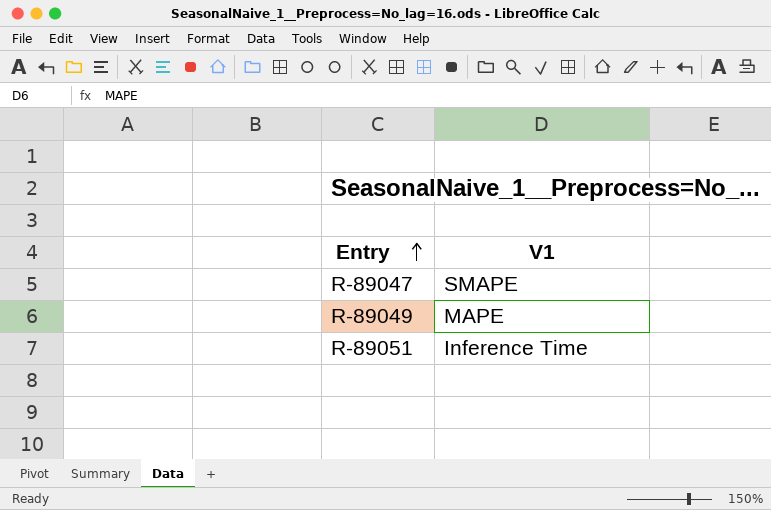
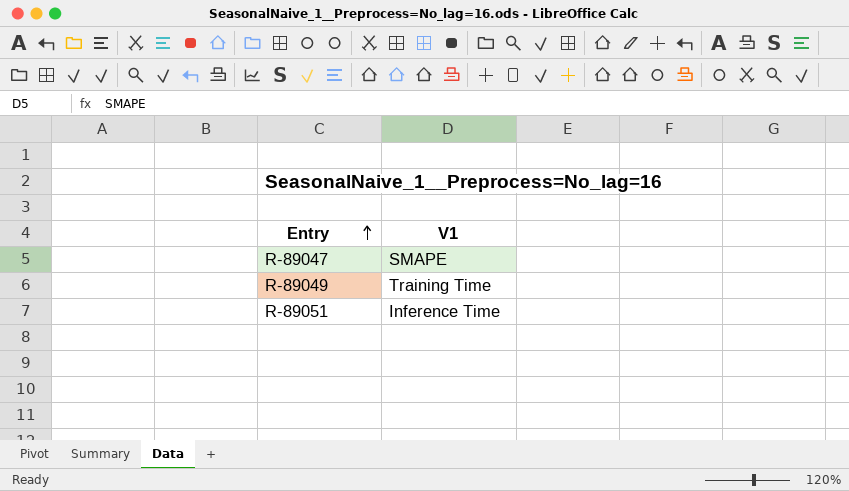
R-89049 | V1: MAPE -> Training Time

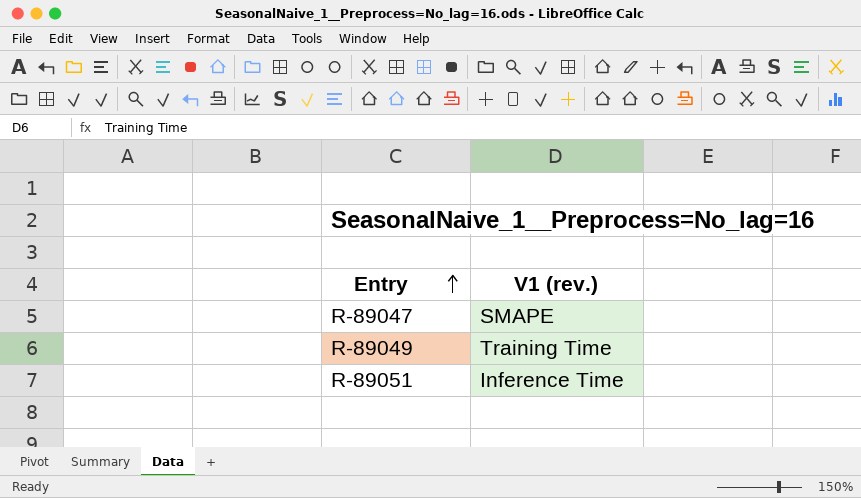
column name: V1 -> V1 (rev.)

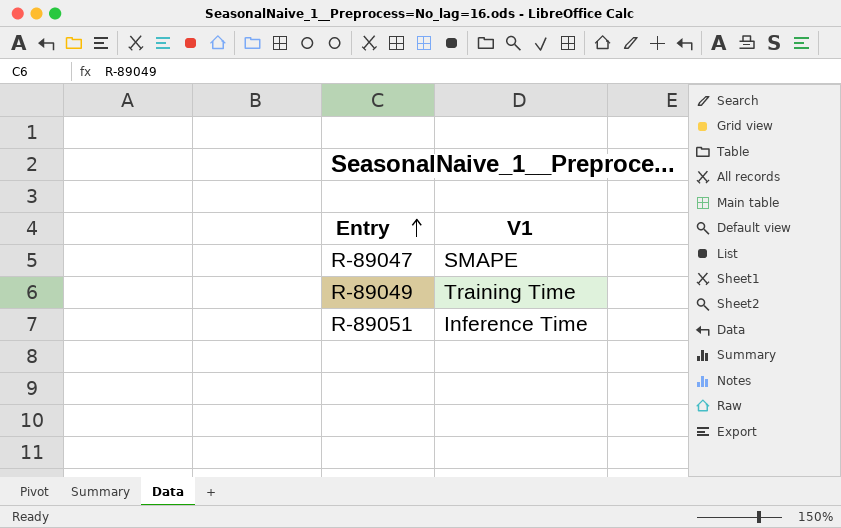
column name: V1 (rev.) -> V1

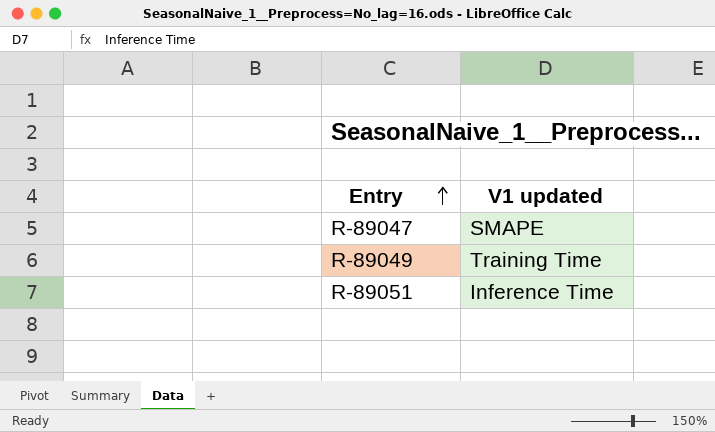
column name: V1 -> V1 updated

